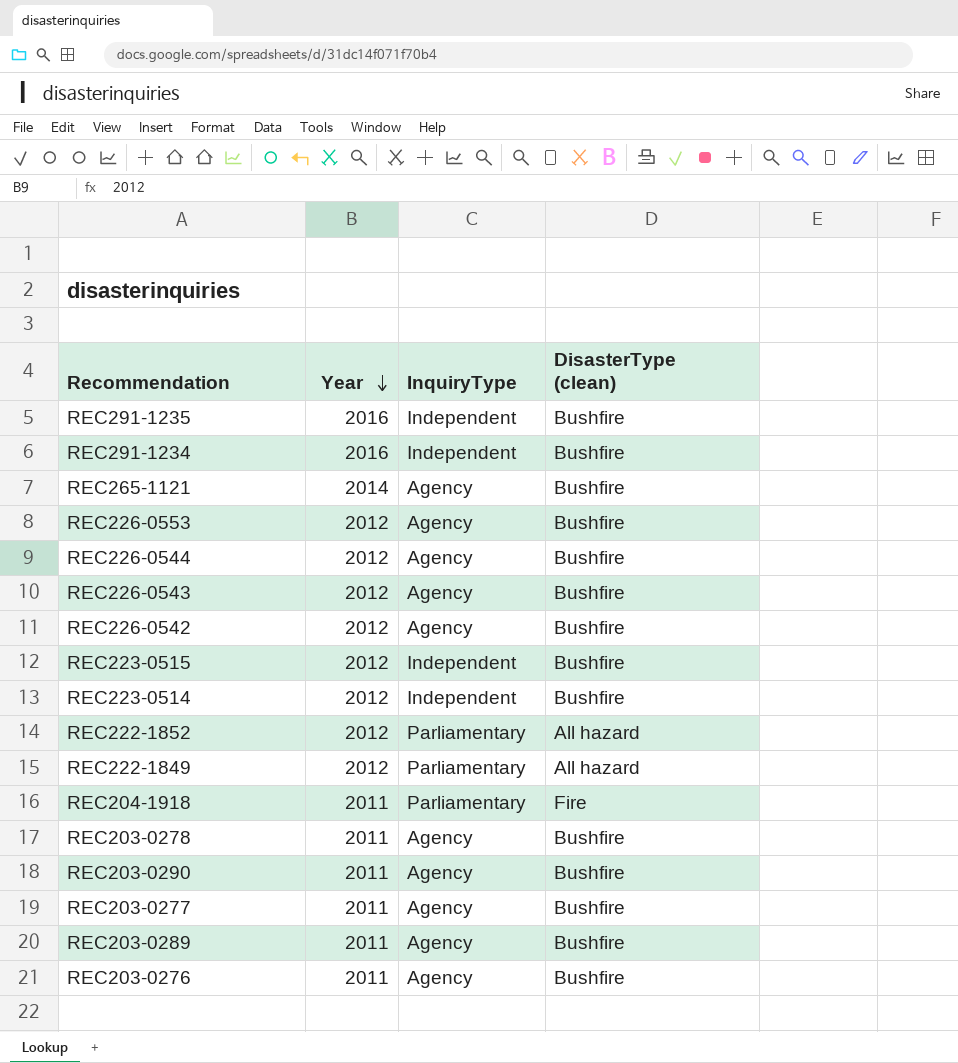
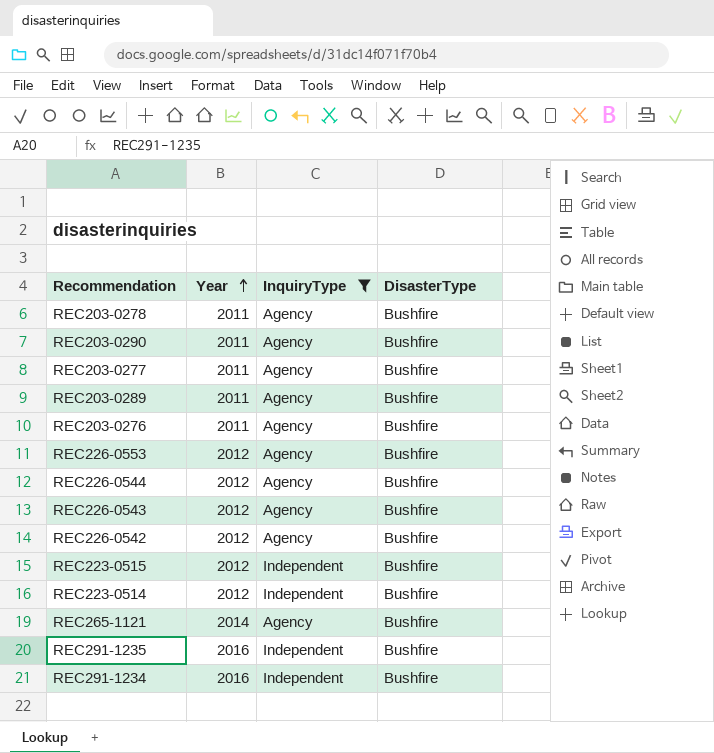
filter: none -> InquiryType != Parliamentary
row order: Year descending -> Year ascending
column name: DisasterType (clean) -> DisasterType

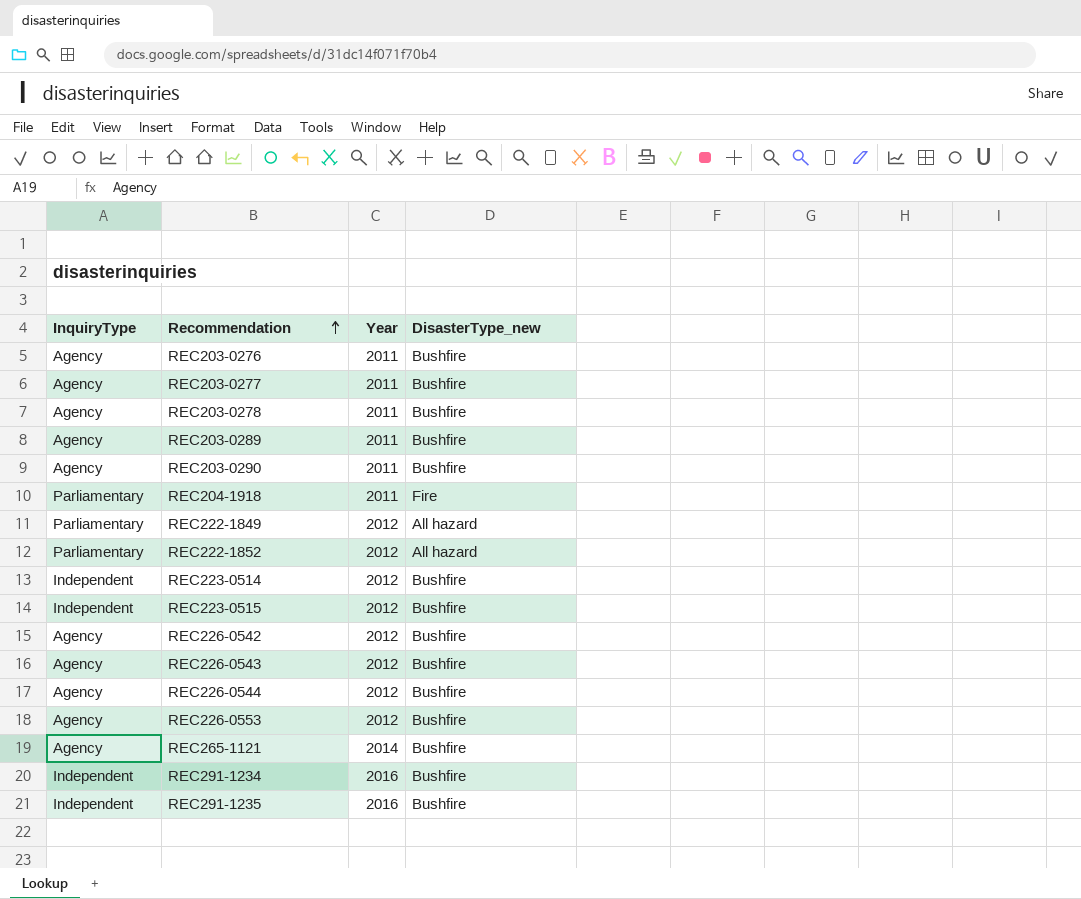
filter: InquiryType != Parliamentary -> none
row order: Year ascending -> Recommendation ascending
column InquiryType | position: 3 -> 1
column name: DisasterType -> DisasterType_new

